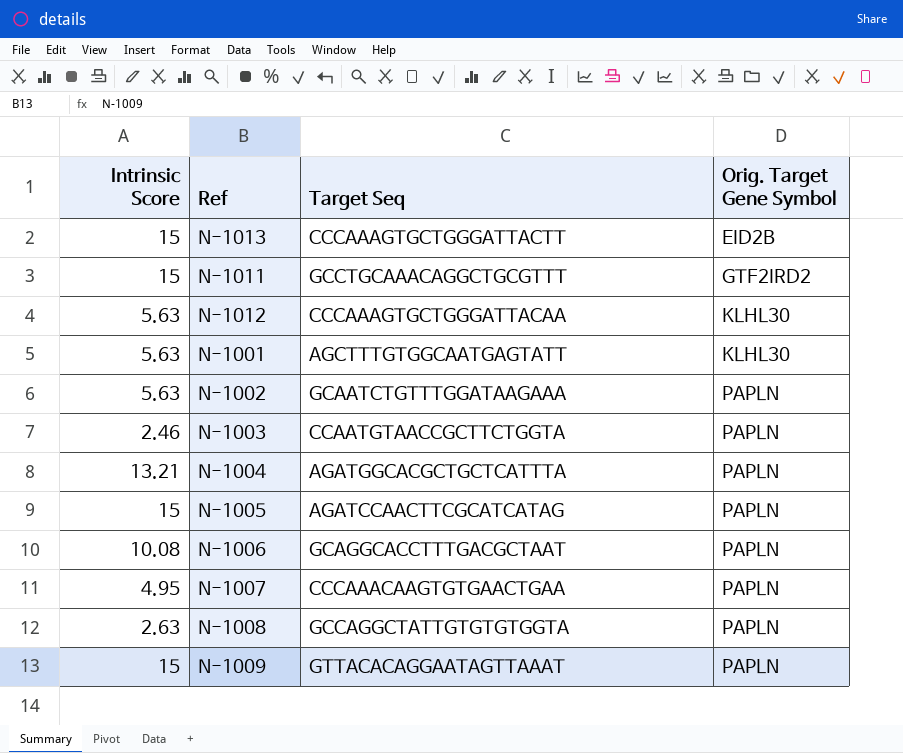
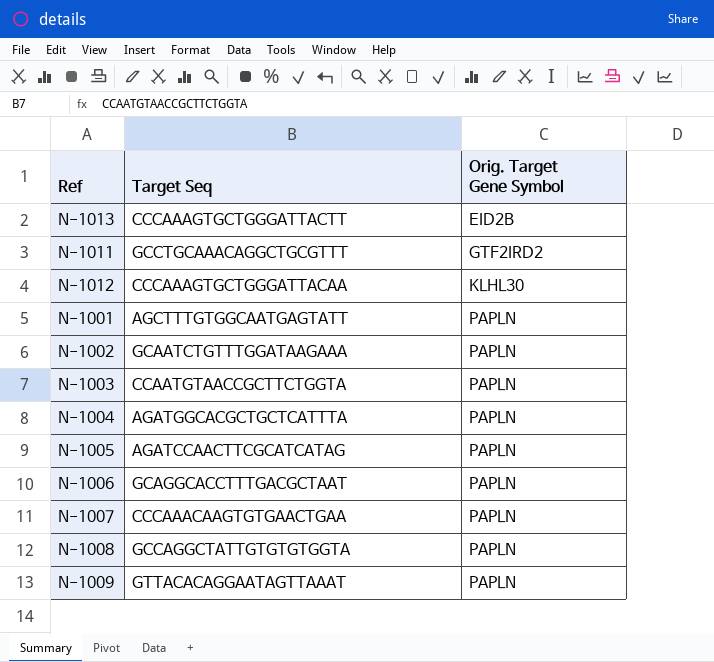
column Intrinsic Score | position: 1 -> none
N-1001 | Orig. Target Gene Symbol: KLHL30 -> PAPLN

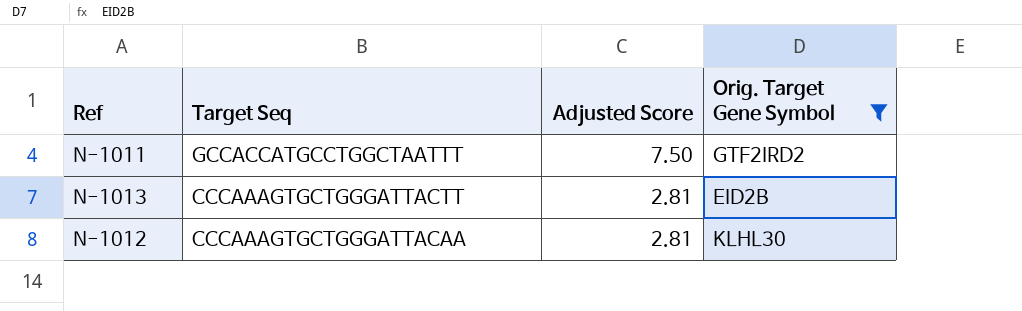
filter: none -> Orig. Target Gene Symbol != PAPLN
row order: Orig. Target Gene Symbol ascending -> Target Seq descending
column Adjusted Score | position: none -> 3
N-1011 | Target Seq: GCCTGCAAACAGGCTGCGTTT -> GCCACCATGCCTGGCTAATTT

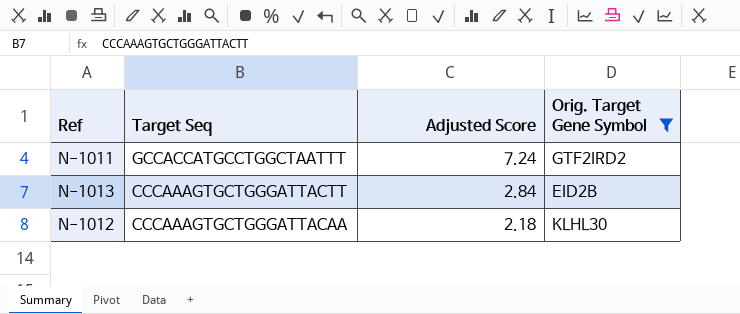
N-1011 | Adjusted Score: 7.50 -> 7.24
N-1013 | Adjusted Score: 2.81 -> 2.84
N-1012 | Adjusted Score: 2.81 -> 2.18

